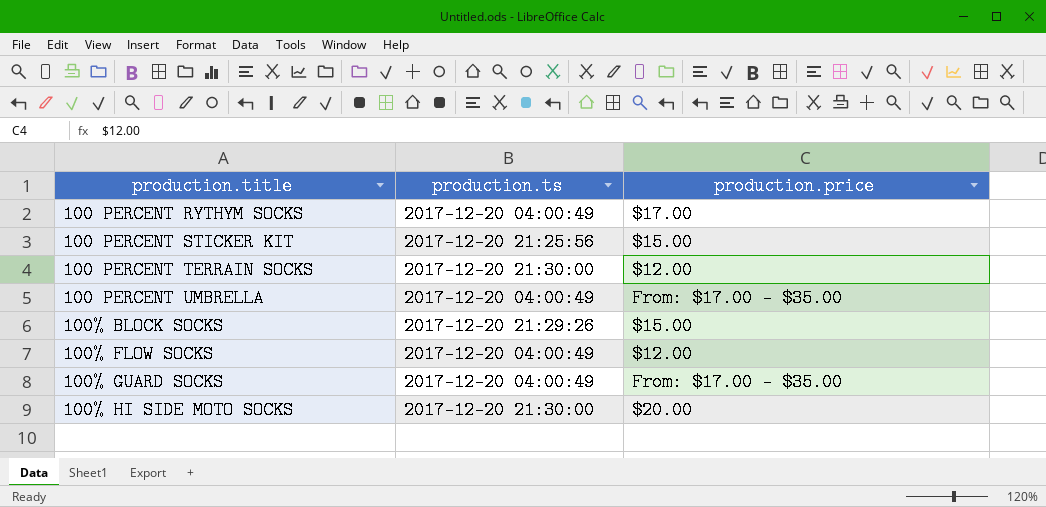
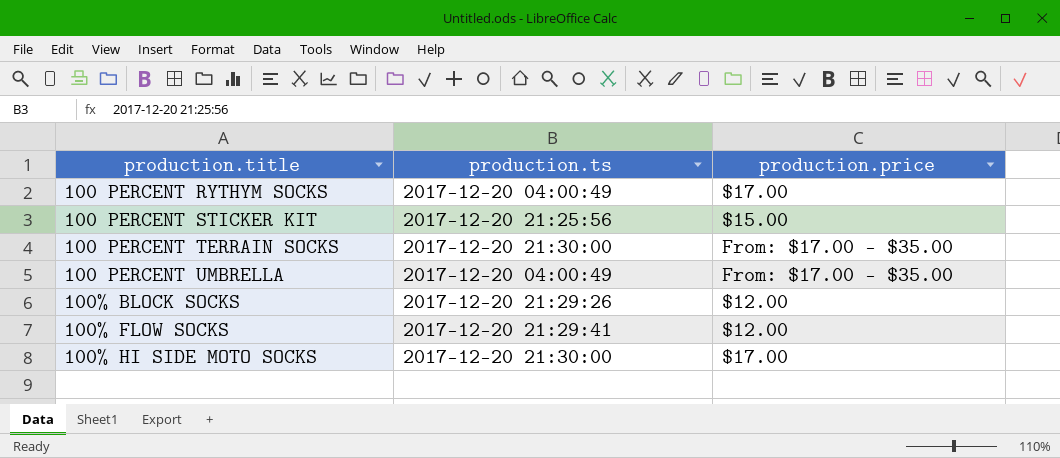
row 100% GUARD SOCKS: 2017-12-20 04:00:49 | From: $17.00 - $35.00 -> none
100 PERCENT TERRAIN SOCKS | production.price: $12.00 -> From: $17.00 - $35.00
100% BLOCK SOCKS | production.price: $15.00 -> $12.00
100% FLOW SOCKS | production.ts: 2017-12-20 04:00:49 -> 2017-12-20 21:29:41
100% HI SIDE MOTO SOCKS | production.price: $20.00 -> $17.00

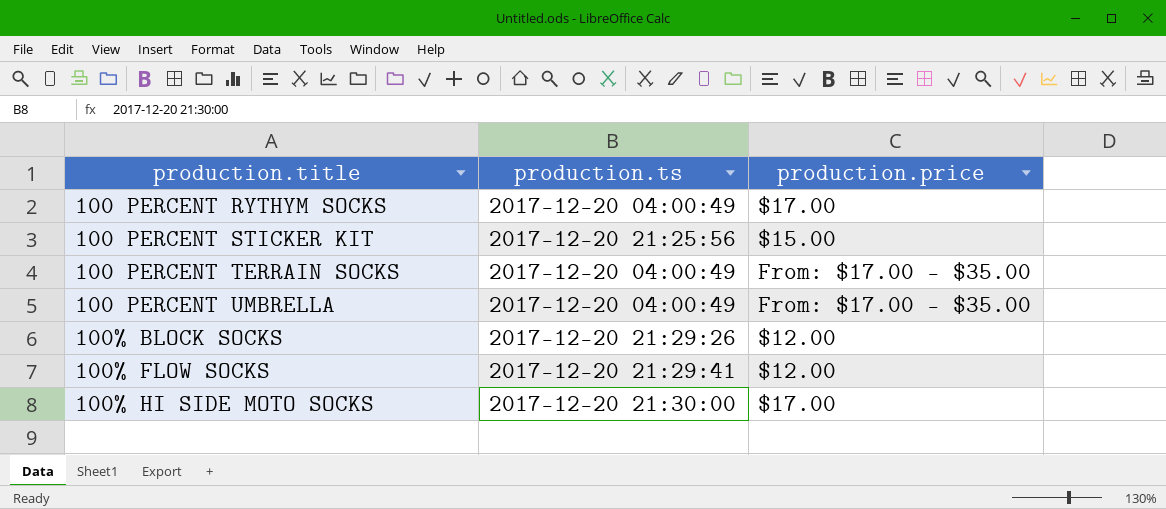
100 PERCENT TERRAIN SOCKS | production.ts: 2017-12-20 21:30:00 -> 2017-12-20 04:00:49

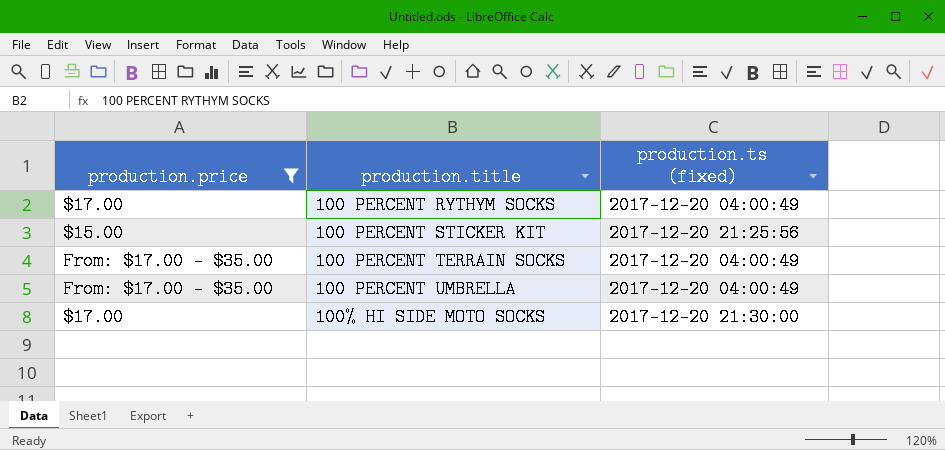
filter: none -> production.price != $12.00
column production.price | position: 3 -> 1
column name: production.ts -> production.ts (fixed)

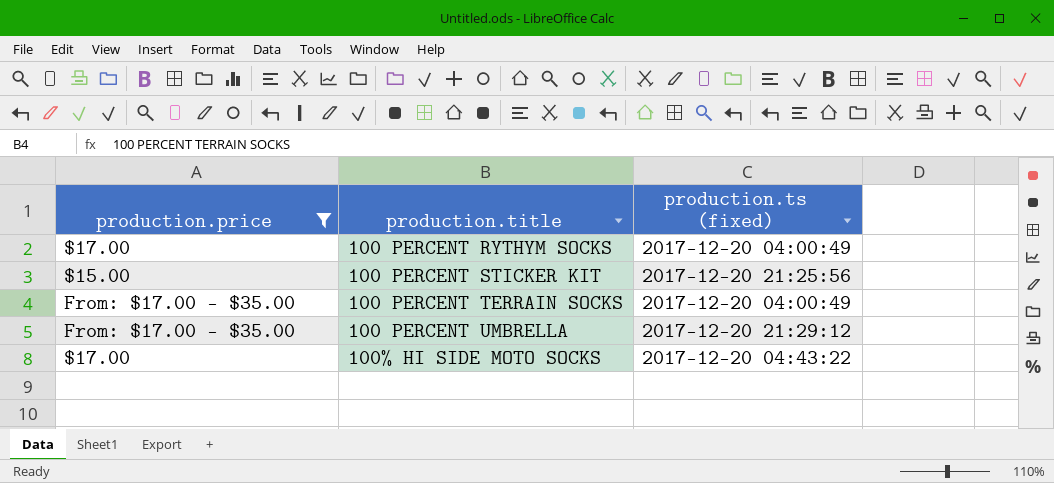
100 PERCENT UMBRELLA | production.ts (fixed): 2017-12-20 04:00:49 -> 2017-12-20 21:29:12
100% HI SIDE MOTO SOCKS | production.ts (fixed): 2017-12-20 21:30:00 -> 2017-12-20 04:43:22

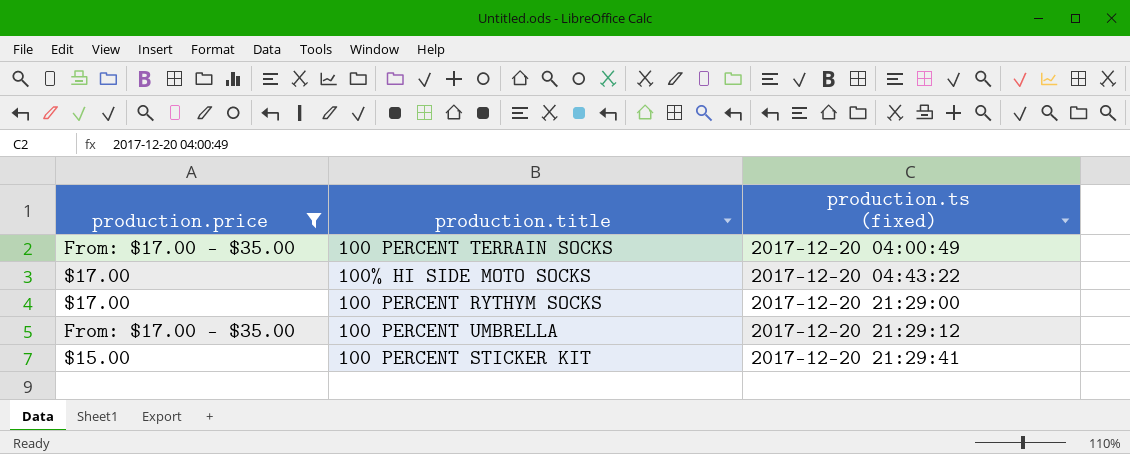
row order: production.title ascending -> production.ts (fixed) ascending
100 PERCENT RYTHYM SOCKS | production.ts (fixed): 2017-12-20 04:00:49 -> 2017-12-20 21:29:00
100 PERCENT STICKER KIT | production.ts (fixed): 2017-12-20 21:25:56 -> 2017-12-20 21:29:41

